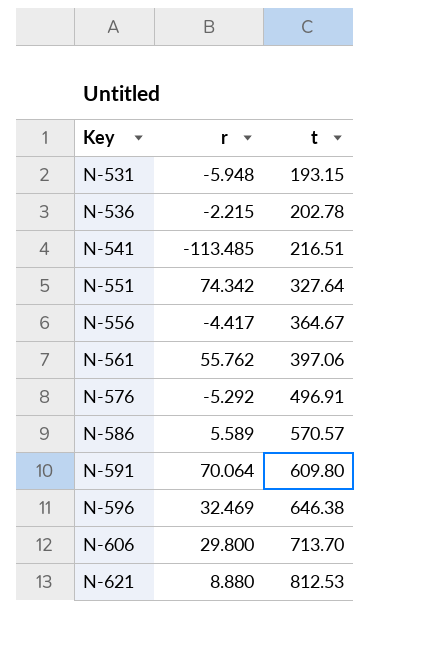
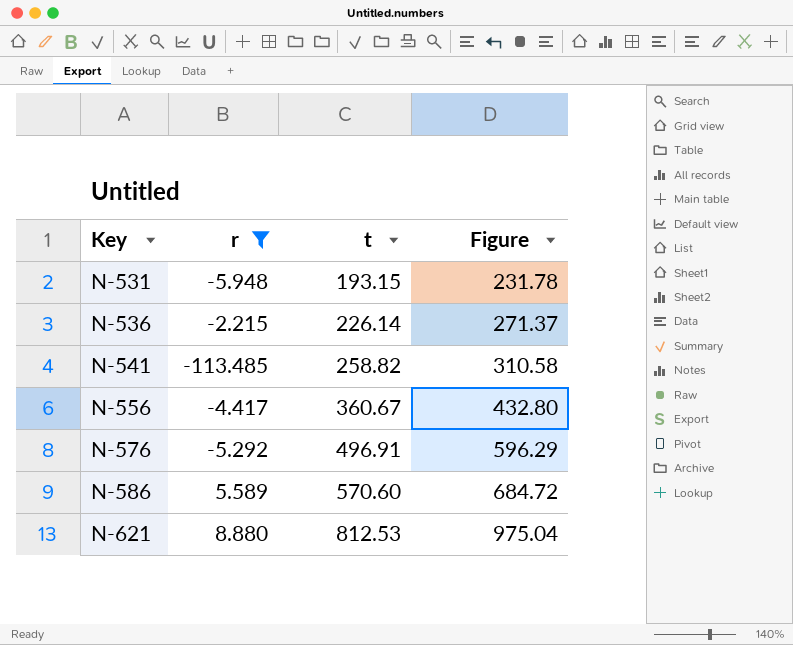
filter: none -> r <= 8.880
column Figure | formula: none -> [t] * 1.2
N-536 | t: 202.78 -> 226.14
N-541 | t: 216.51 -> 258.82
N-556 | t: 364.67 -> 360.67
N-586 | t: 570.57 -> 570.60

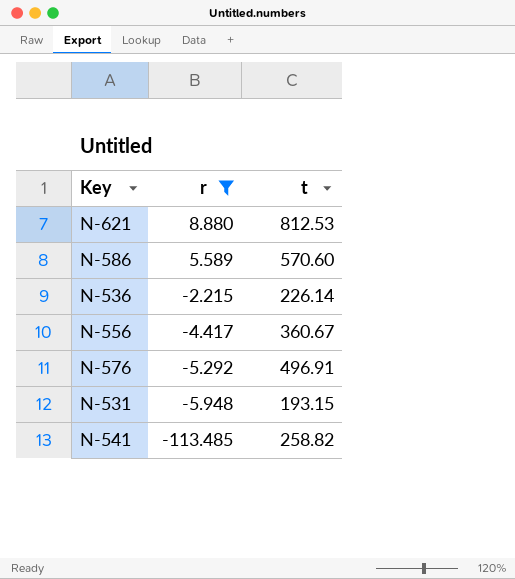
row order: Key ascending -> r descending
column Figure | formula: [t] * 1.2 -> none

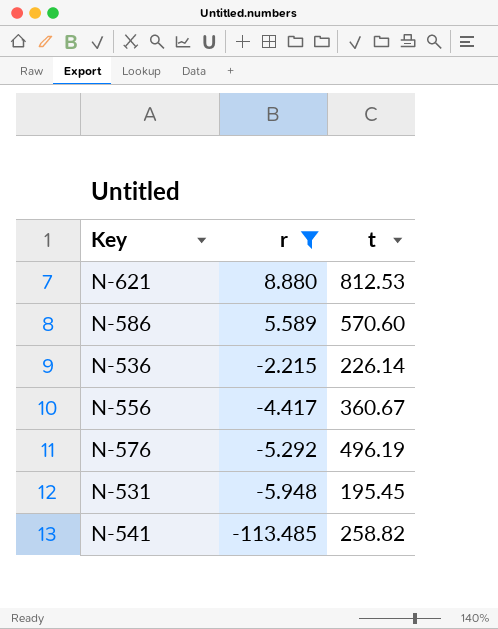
N-576 | t: 496.91 -> 496.19
N-531 | t: 193.15 -> 195.45

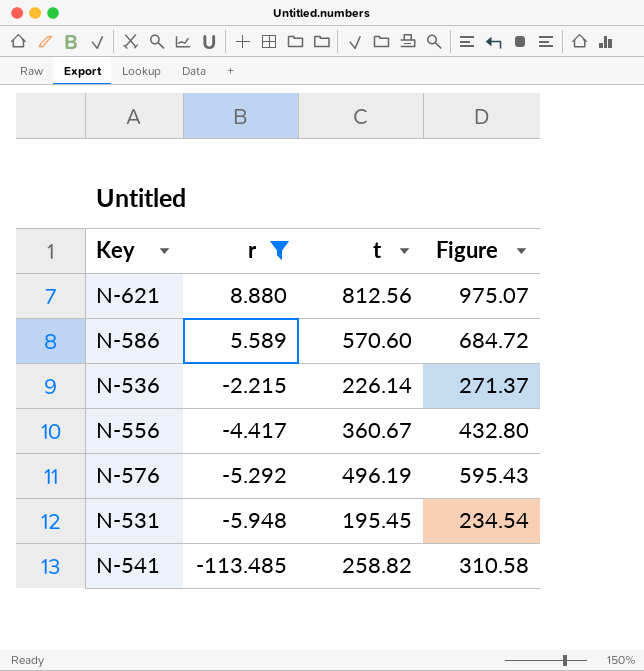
column Figure | formula: none -> [t] * 1.2
N-621 | t: 812.53 -> 812.56

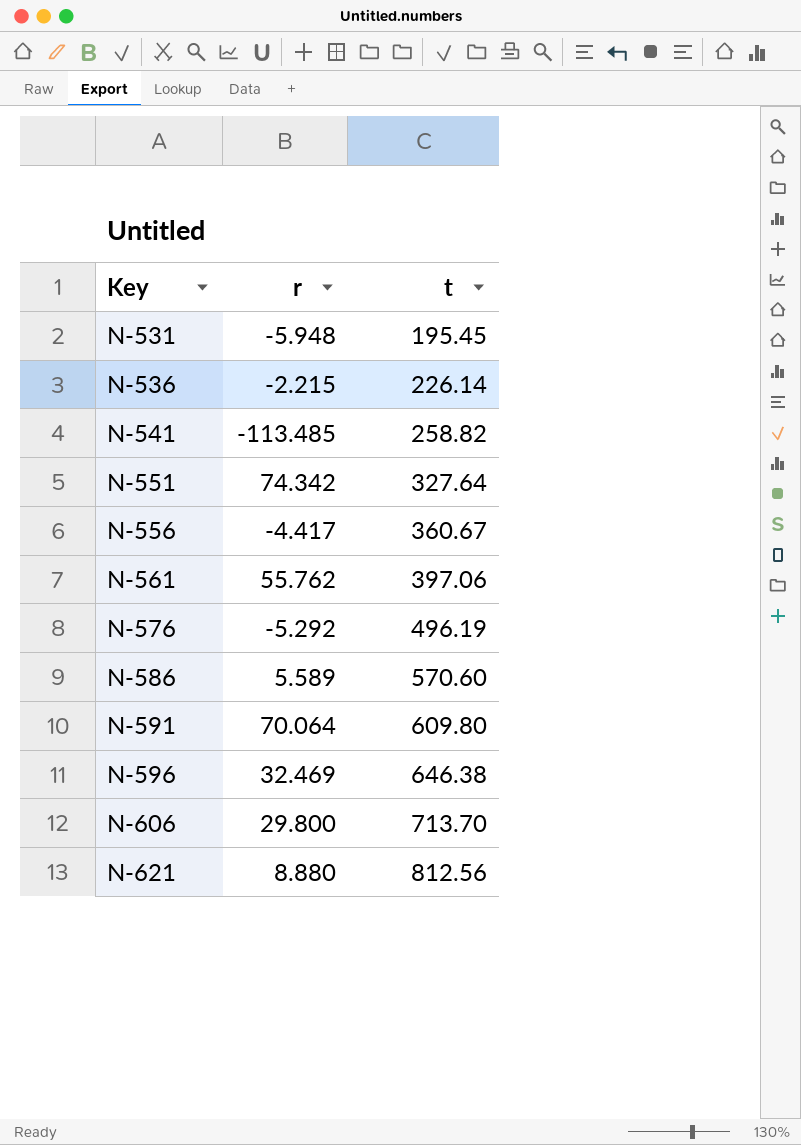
filter: r <= 8.880 -> none
row order: r descending -> Key ascending
column Figure | formula: [t] * 1.2 -> none

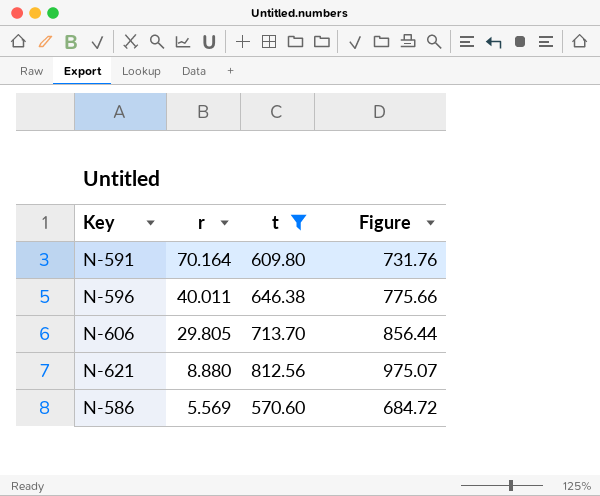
filter: none -> t >= 570.60
row order: Key ascending -> r descending
column Figure | formula: none -> [t] * 1.2
N-591 | r: 70.064 -> 70.164
N-596 | r: 32.469 -> 40.011
N-606 | r: 29.800 -> 29.805
N-586 | r: 5.589 -> 5.569

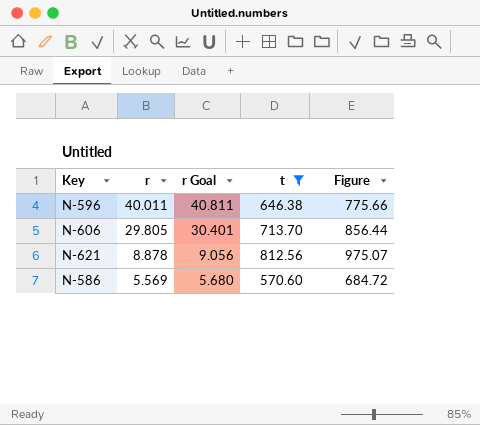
column r Goal | formula: none -> [r] * 1.02
row N-591: 70.164 | 609.80 | 731.76 -> none
N-621 | r: 8.880 -> 8.878

